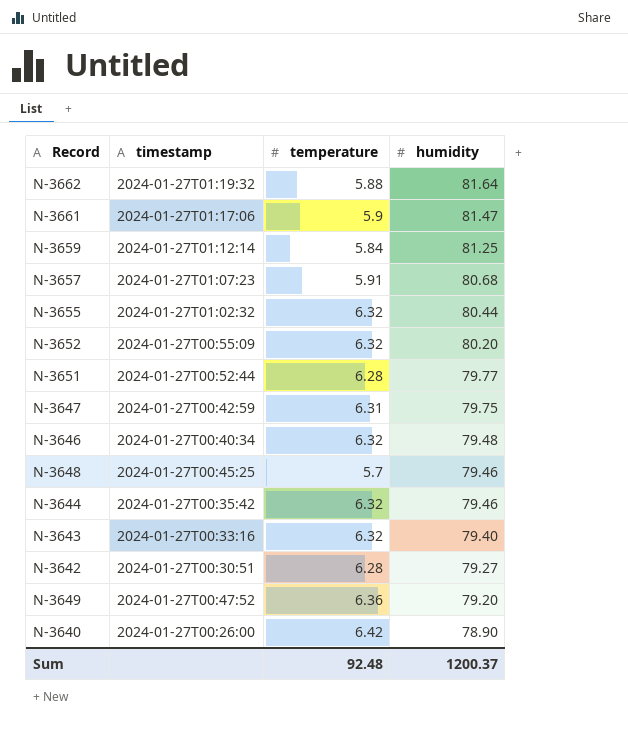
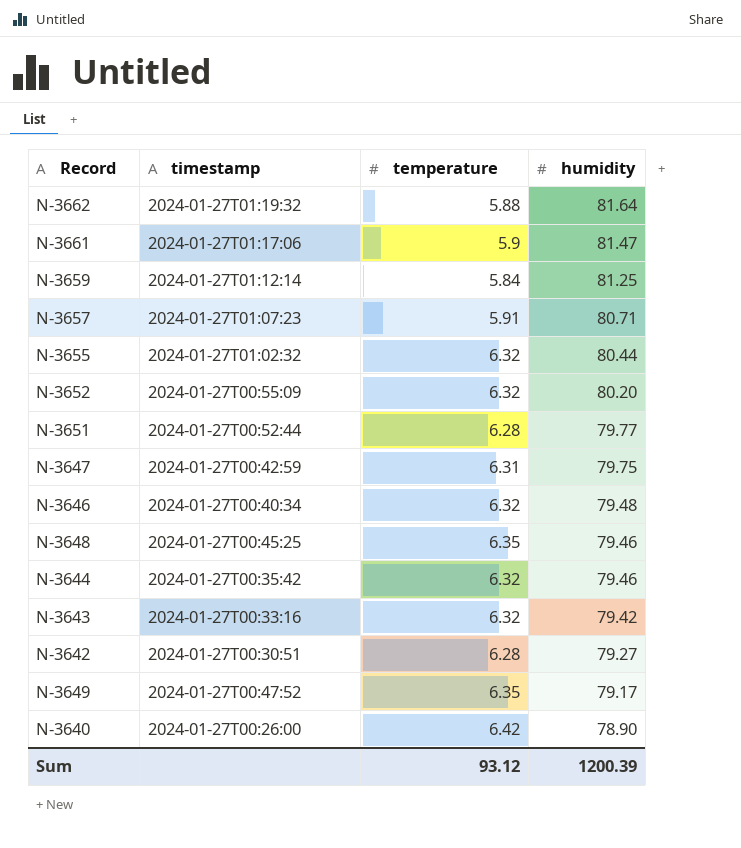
N-3657 | humidity: 80.68 -> 80.71
N-3648 | temperature: 5.7 -> 6.35
N-3643 | humidity: 79.40 -> 79.42
N-3649 | temperature: 6.36 -> 6.35
N-3649 | humidity: 79.20 -> 79.17
Sum | temperature: 92.48 -> 93.12
Sum | humidity: 1200.37 -> 1200.39

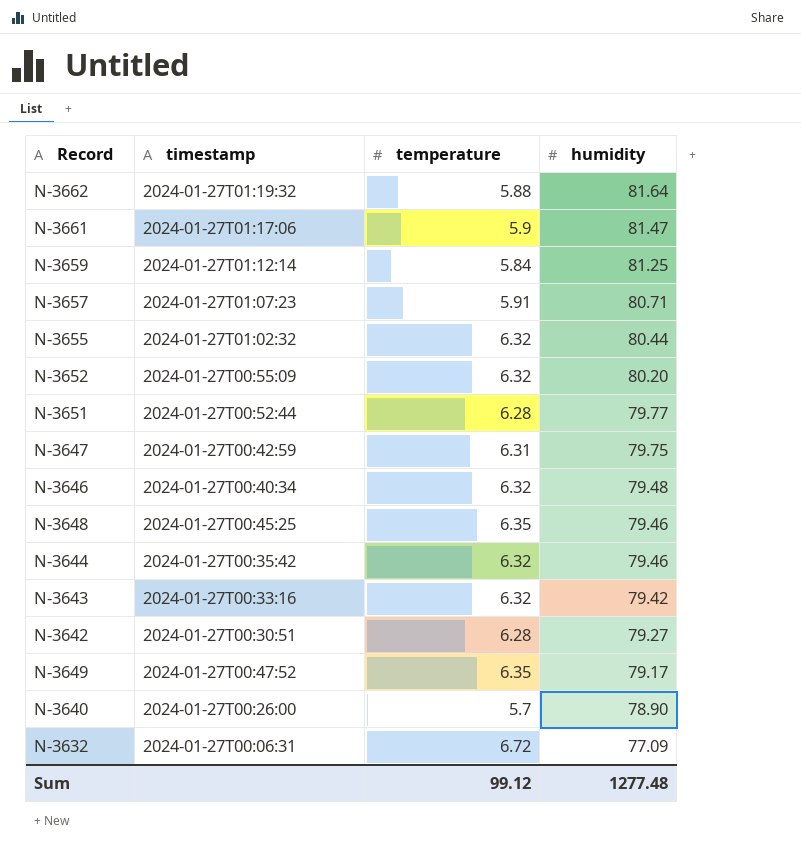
N-3640 | temperature: 6.42 -> 5.7
row N-3632: none -> 2024-01-27T00:06:31 | 6.72 | 77.09
Sum | temperature: 93.12 -> 99.12
Sum | humidity: 1200.39 -> 1277.48

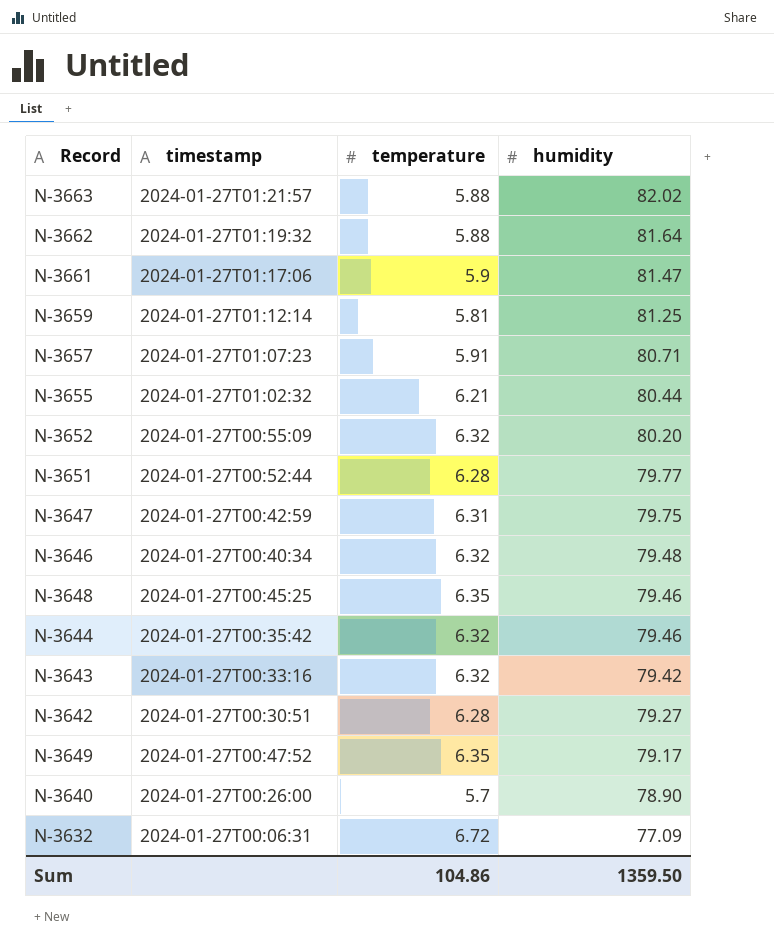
row N-3663: none -> 2024-01-27T01:21:57 | 5.88 | 82.02
N-3659 | temperature: 5.84 -> 5.81
N-3655 | temperature: 6.32 -> 6.21
Sum | temperature: 99.12 -> 104.86
Sum | humidity: 1277.48 -> 1359.50

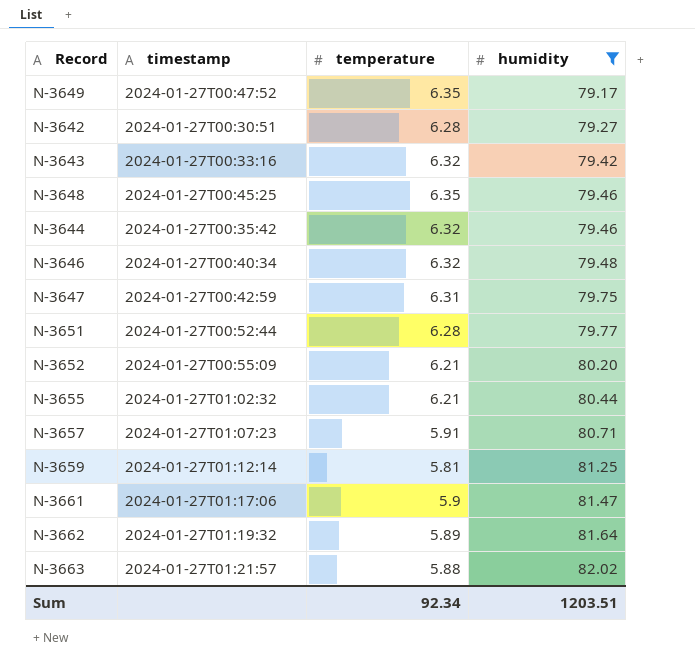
filter: none -> humidity >= 79.17
row order: humidity descending -> humidity ascending
N-3652 | temperature: 6.32 -> 6.21
N-3662 | temperature: 5.88 -> 5.89
Sum | temperature: 104.86 -> 92.34
Sum | humidity: 1359.50 -> 1203.51

